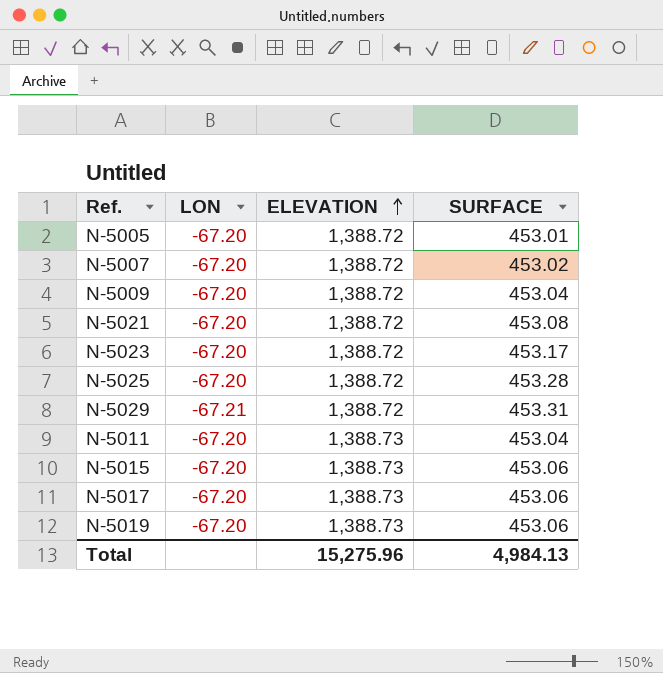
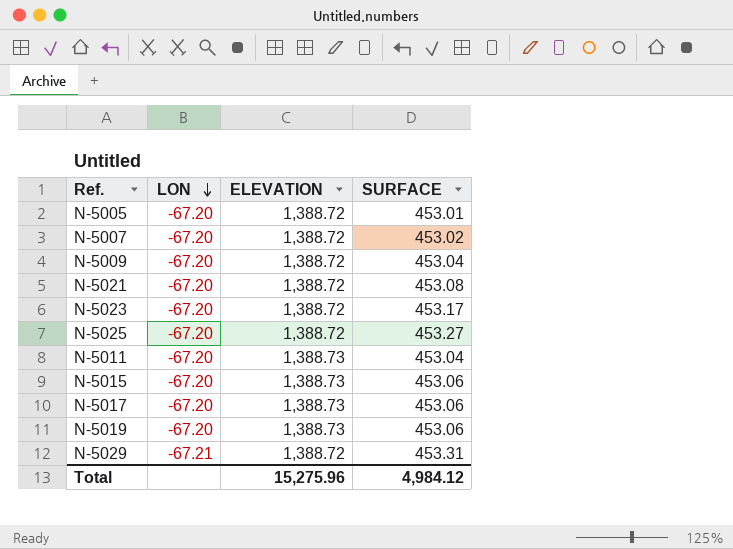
row order: ELEVATION ascending -> LON descending
N-5025 | SURFACE: 453.28 -> 453.27
Total | SURFACE: 4,984.13 -> 4,984.12

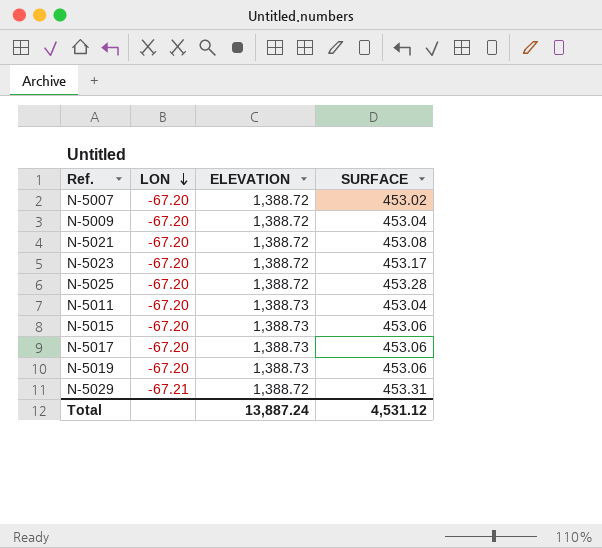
row N-5005: -67.20 | 1,388.72 | 453.01 -> none
N-5025 | SURFACE: 453.27 -> 453.28
Total | ELEVATION: 15,275.96 -> 13,887.24
Total | SURFACE: 4,984.12 -> 4,531.12

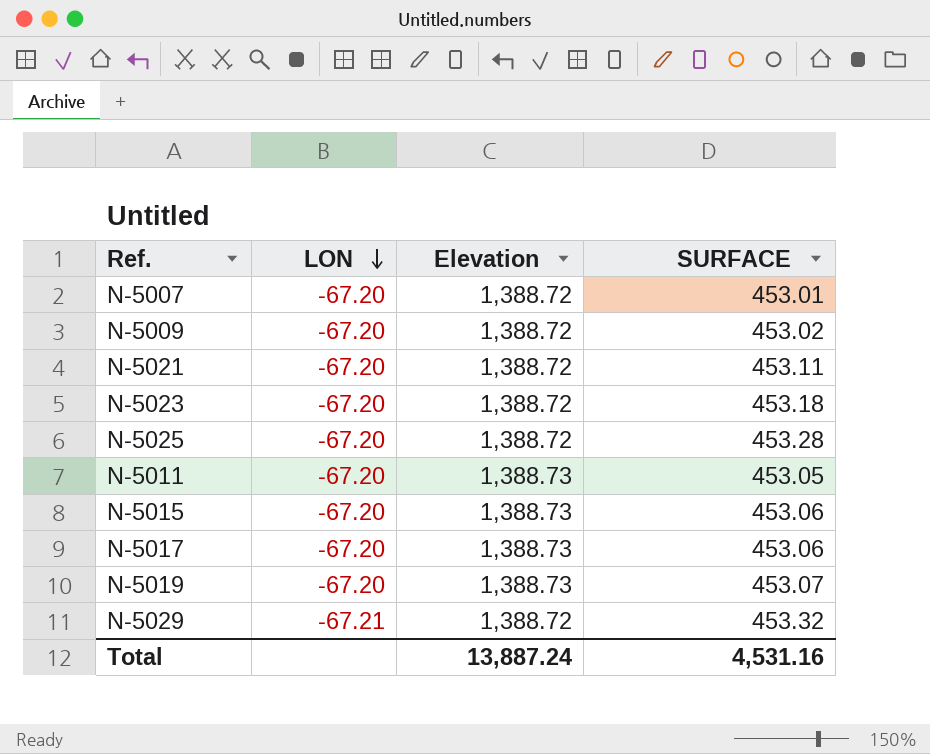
column name: ELEVATION -> Elevation
N-5007 | SURFACE: 453.02 -> 453.01
N-5009 | SURFACE: 453.04 -> 453.02
N-5021 | SURFACE: 453.08 -> 453.11
N-5023 | SURFACE: 453.17 -> 453.18
N-5011 | SURFACE: 453.04 -> 453.05
N-5019 | SURFACE: 453.06 -> 453.07
N-5029 | SURFACE: 453.31 -> 453.32
Total | SURFACE: 4,531.12 -> 4,531.16

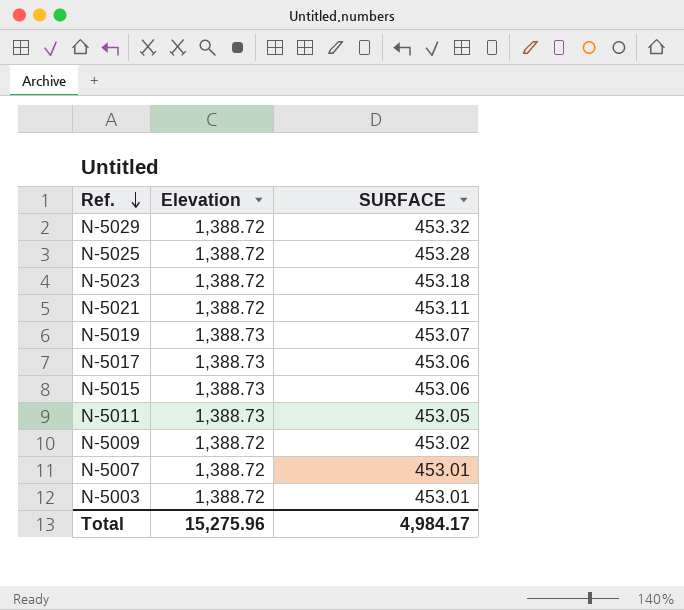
row order: LON descending -> Ref. descending
column LON | position: 2 -> none
row N-5003: none -> 1,388.72 | 453.01
Total | Elevation: 13,887.24 -> 15,275.96
Total | SURFACE: 4,531.16 -> 4,984.17

